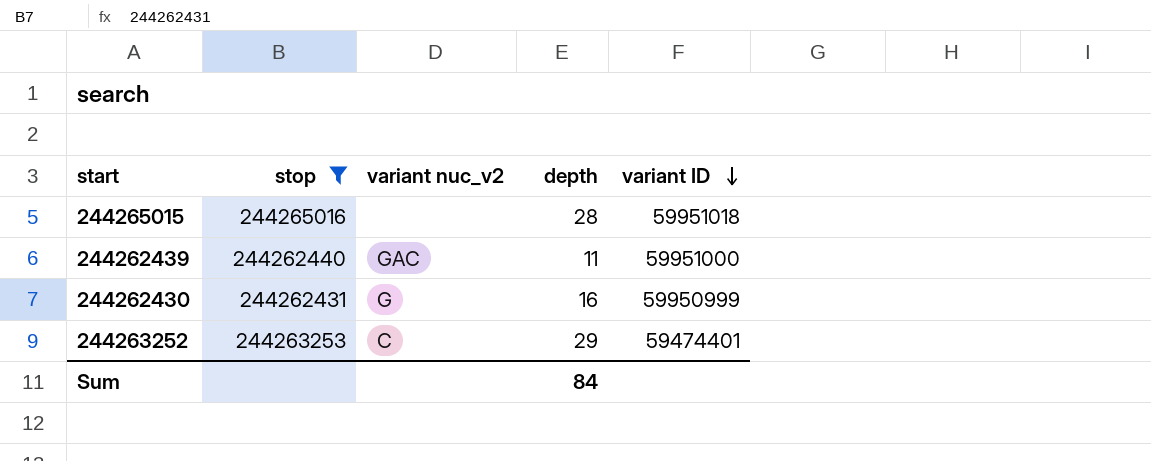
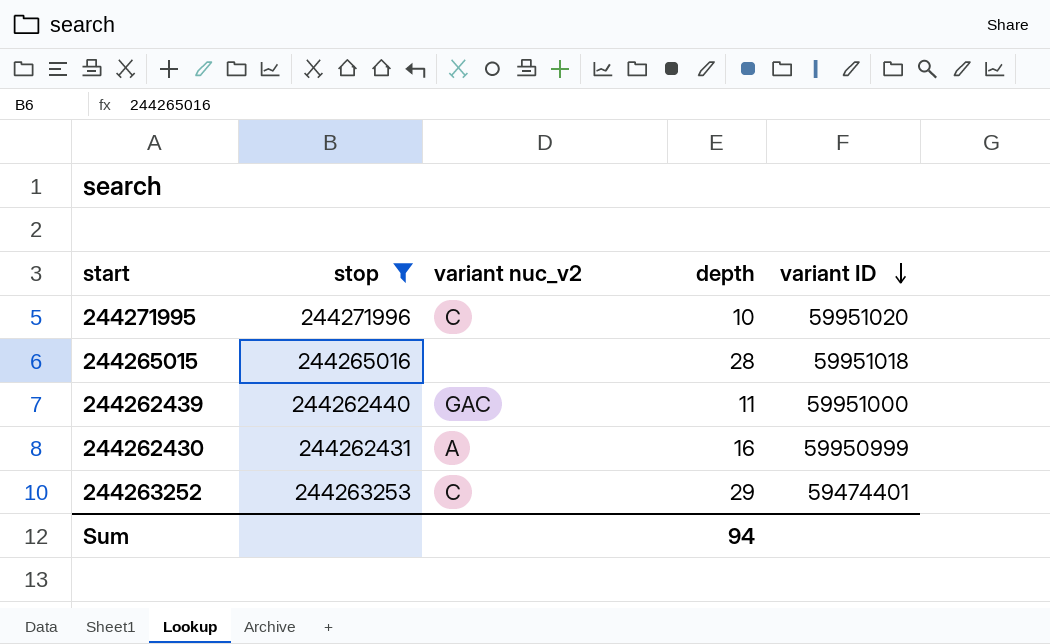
row 244271995: none -> 244271996 | C | 10 | 59951020
244262430 | variant nuc_v2: G -> A
Sum | depth: 84 -> 94

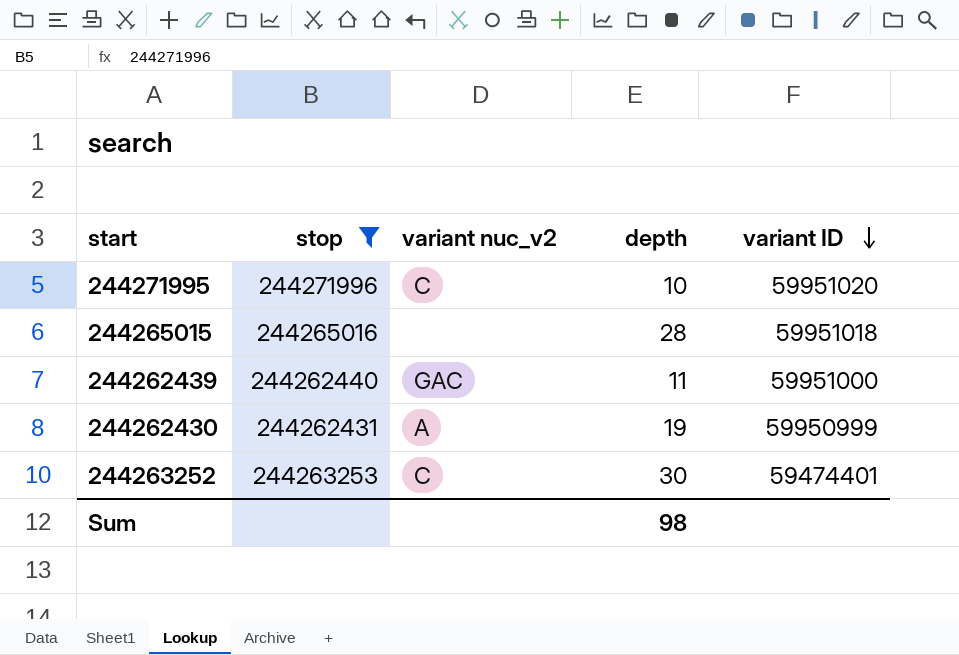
244262430 | depth: 16 -> 19
244263252 | depth: 29 -> 30
Sum | depth: 94 -> 98

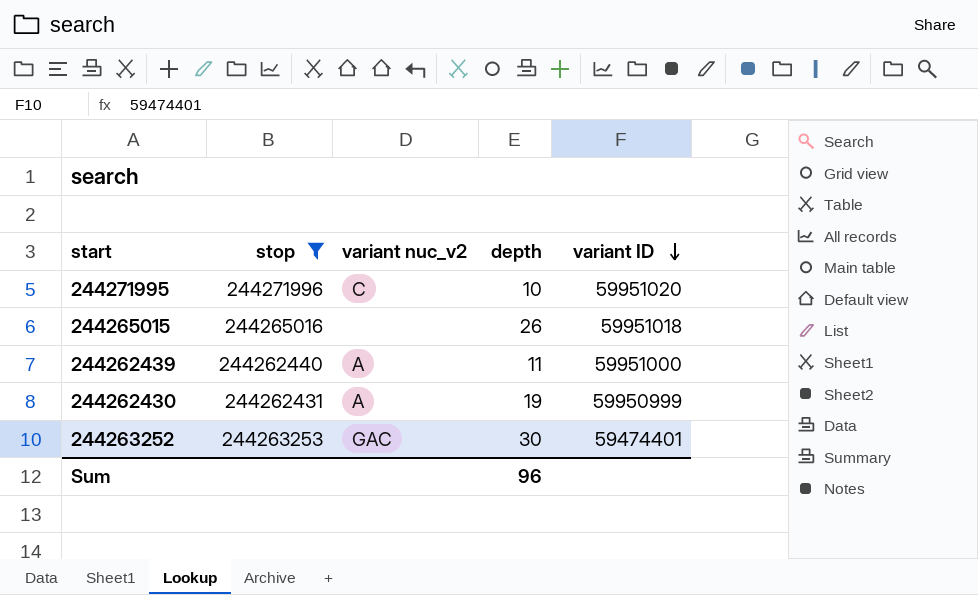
244265015 | depth: 28 -> 26
244262439 | variant nuc_v2: GAC -> A
244263252 | variant nuc_v2: C -> GAC
Sum | depth: 98 -> 96

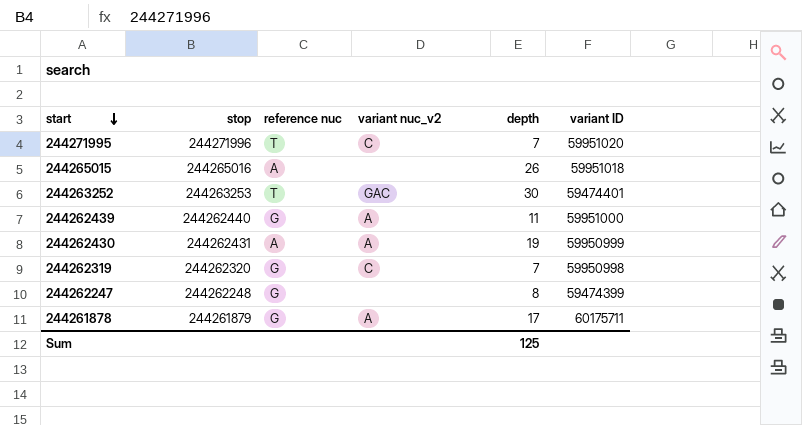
filter: stop >= 244262431 -> none
row order: variant ID descending -> start descending
column reference nuc | position: none -> 3
244271995 | depth: 10 -> 7
Sum | depth: 96 -> 125

